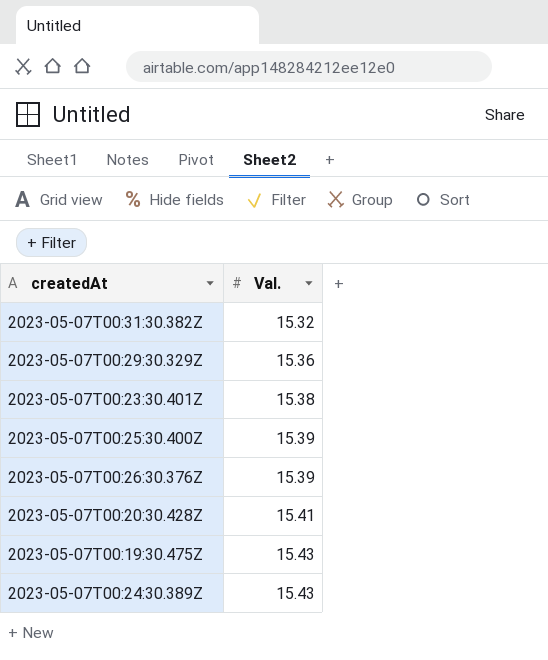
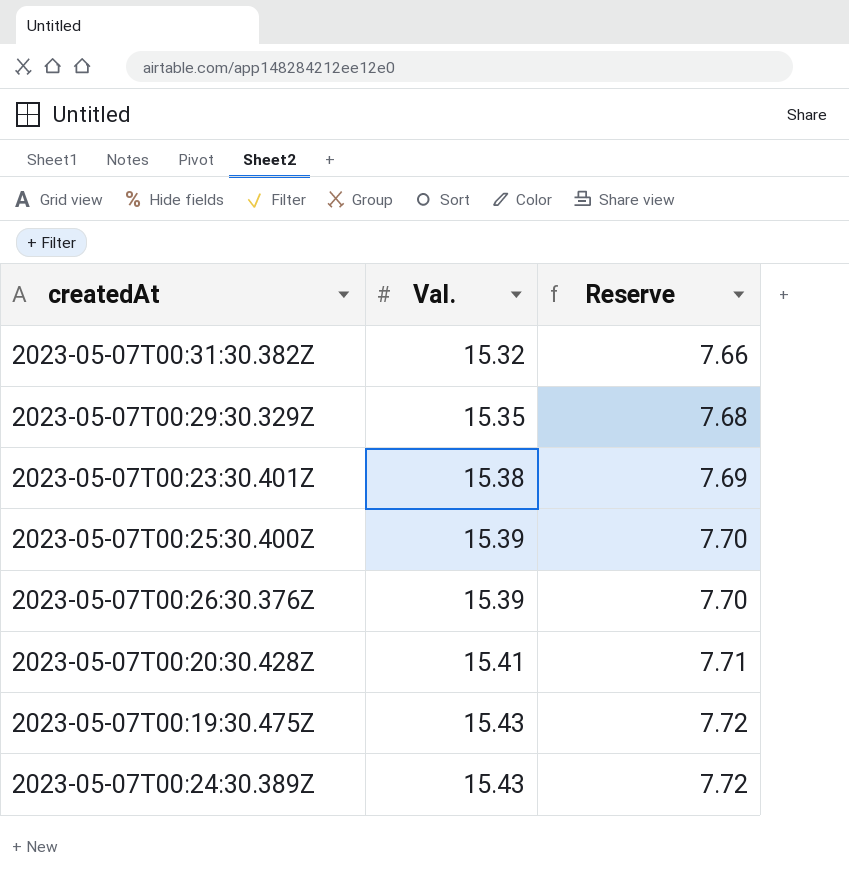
column Reserve | formula: none -> [Val.] * 0.5
2023-05-07T00:29:30.329Z | Val.: 15.36 -> 15.35

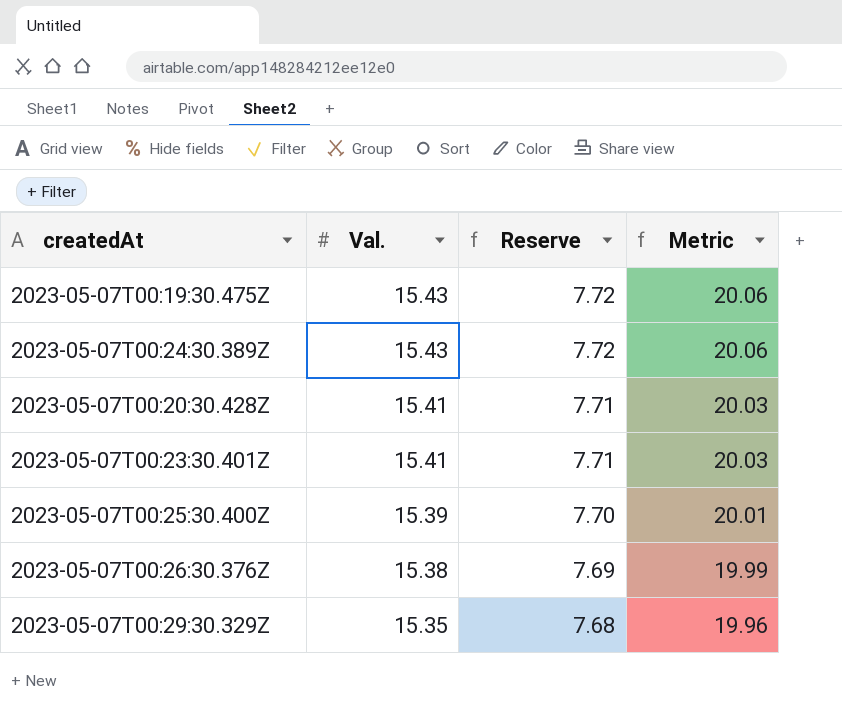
row order: Val. ascending -> Val. descending
column Metric | formula: none -> [Val.] * 1.3
row 2023-05-07T00:31:30.382Z: 15.32 | 7.66 -> none
2023-05-07T00:23:30.401Z | Val.: 15.38 -> 15.41
2023-05-07T00:23:30.401Z | Reserve: 7.69 -> 7.71
2023-05-07T00:26:30.376Z | Val.: 15.39 -> 15.38
2023-05-07T00:26:30.376Z | Reserve: 7.70 -> 7.69

